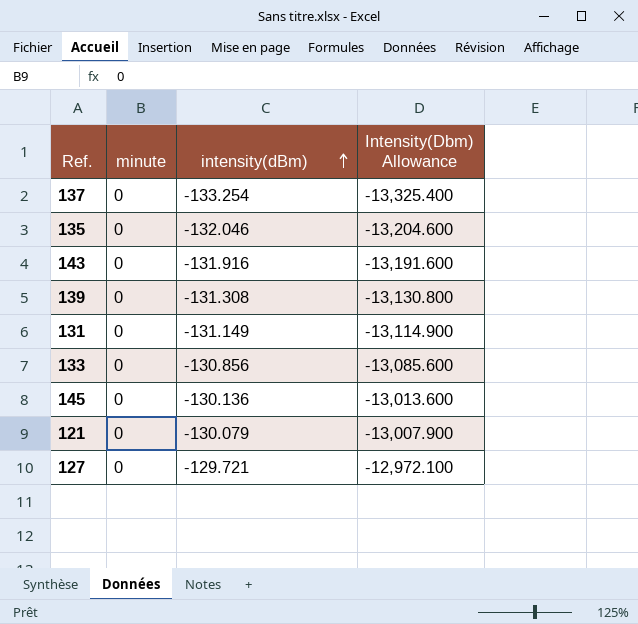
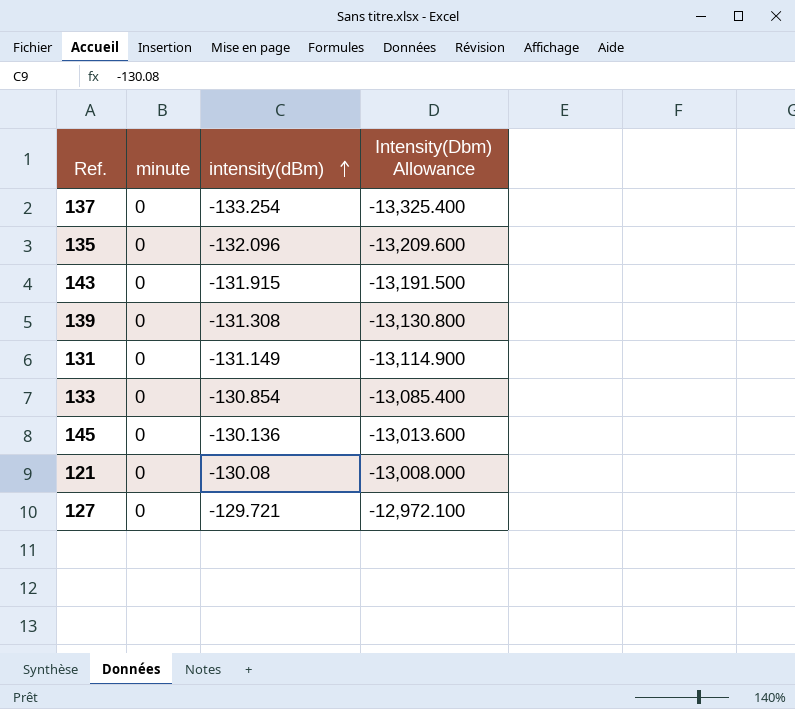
135 | intensity(dBm): -132.046 -> -132.096
135 | Intensity(Dbm) Allowance: -13,204.600 -> -13,209.600
143 | intensity(dBm): -131.916 -> -131.915
143 | Intensity(Dbm) Allowance: -13,191.600 -> -13,191.500
133 | intensity(dBm): -130.856 -> -130.854
133 | Intensity(Dbm) Allowance: -13,085.600 -> -13,085.400
121 | intensity(dBm): -130.079 -> -130.08
121 | Intensity(Dbm) Allowance: -13,007.900 -> -13,008.000

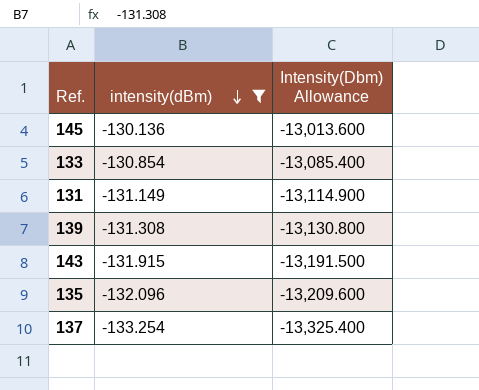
filter: none -> intensity(dBm) <= -130.136
row order: intensity(dBm) ascending -> intensity(dBm) descending
column minute | position: 2 -> none

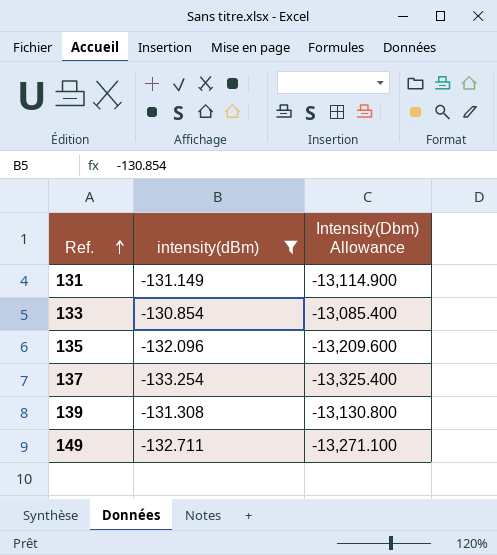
row order: intensity(dBm) descending -> Ref. ascending
row 145: -130.136 | -13,013.600 -> none
row 143: -131.915 | -13,191.500 -> none
row 149: none -> -132.711 | -13,271.100

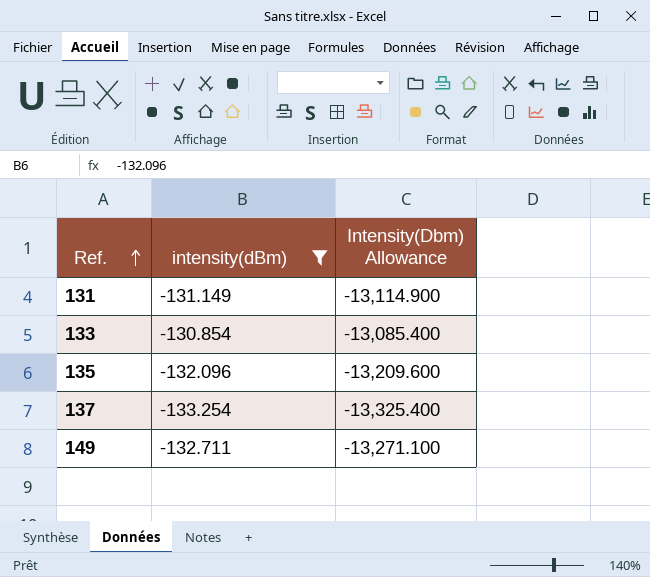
row 139: -131.308 | -13,130.800 -> none

